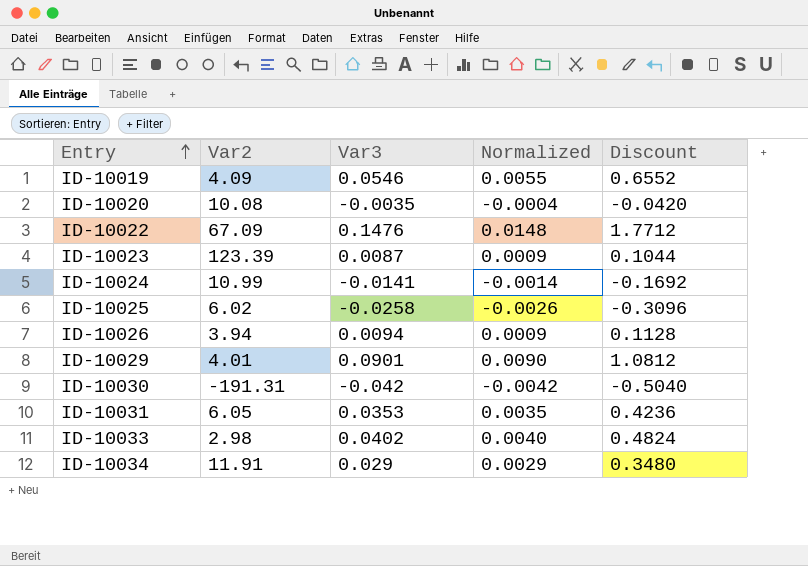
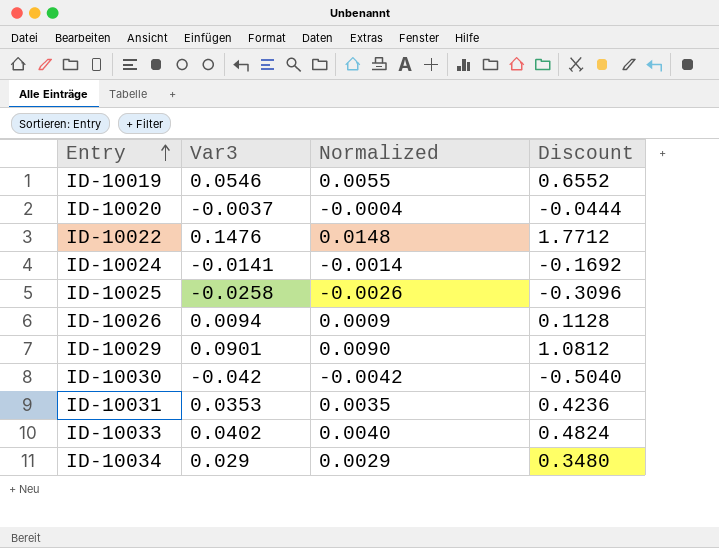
column Var2 | position: 2 -> none
row ID-10023: 123.39 | 0.0087 | 0.0009 | 0.1044 -> none
ID-10020 | Var3: -0.0035 -> -0.0037
ID-10020 | Discount: -0.0420 -> -0.0444

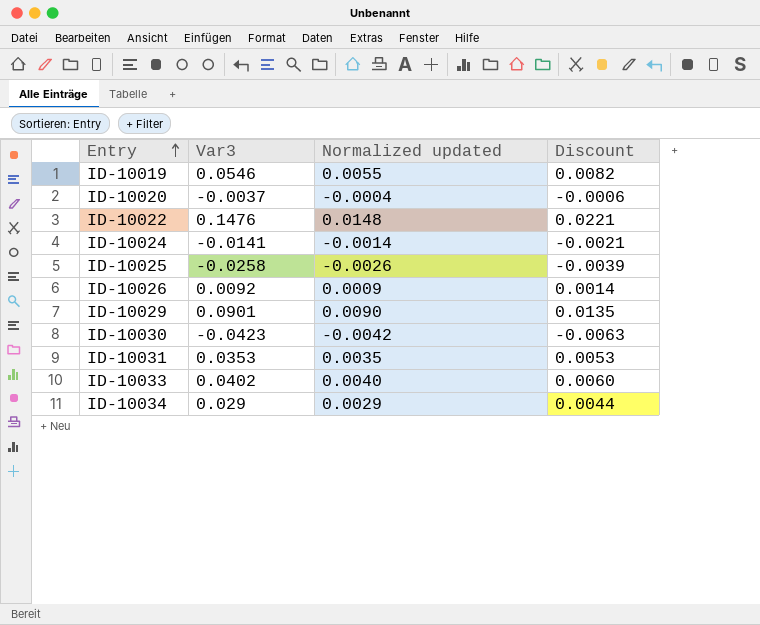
column name: Normalized -> Normalized updated
column Discount | formula: [Var3] * 12 -> [Var3] * 0.15
ID-10026 | Var3: 0.0094 -> 0.0092
ID-10030 | Var3: -0.042 -> -0.0423

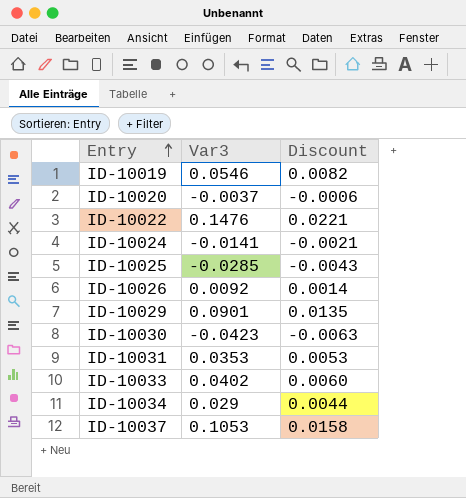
column Normalized updated | formula: [Var3] * 0.1 -> none
ID-10025 | Var3: -0.0258 -> -0.0285
ID-10025 | Discount: -0.0039 -> -0.0043
row ID-10037: none -> 0.1053 | 0.0158

